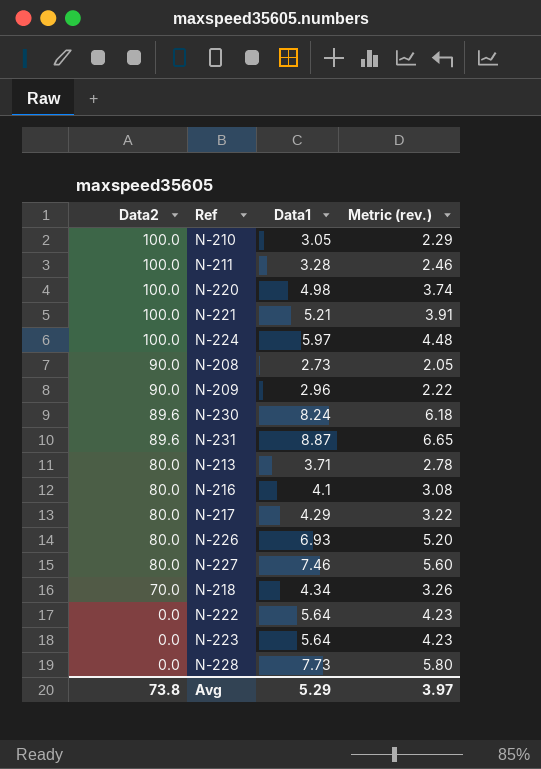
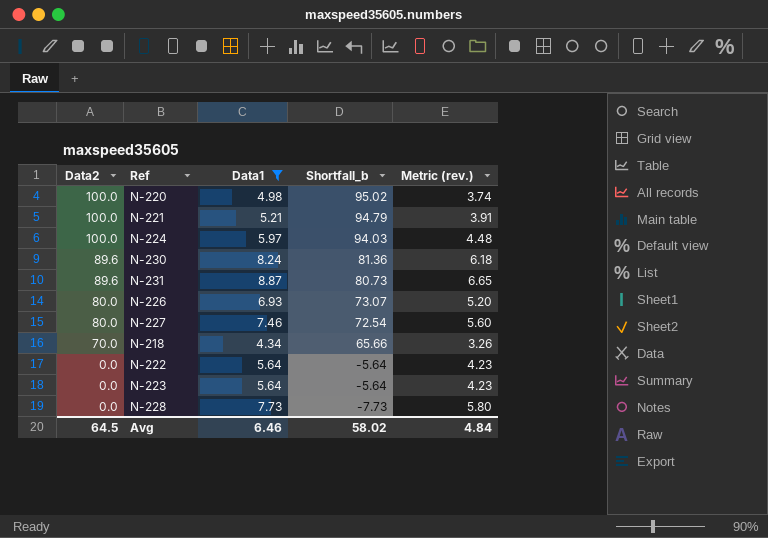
filter: none -> Data1 >= 4.34
column Shortfall_b | formula: none -> [Data2] - [Data1]
Avg | Data2: 73.8 -> 64.5
Avg | Data1: 5.29 -> 6.46
Avg | Metric (rev.): 3.97 -> 4.84

